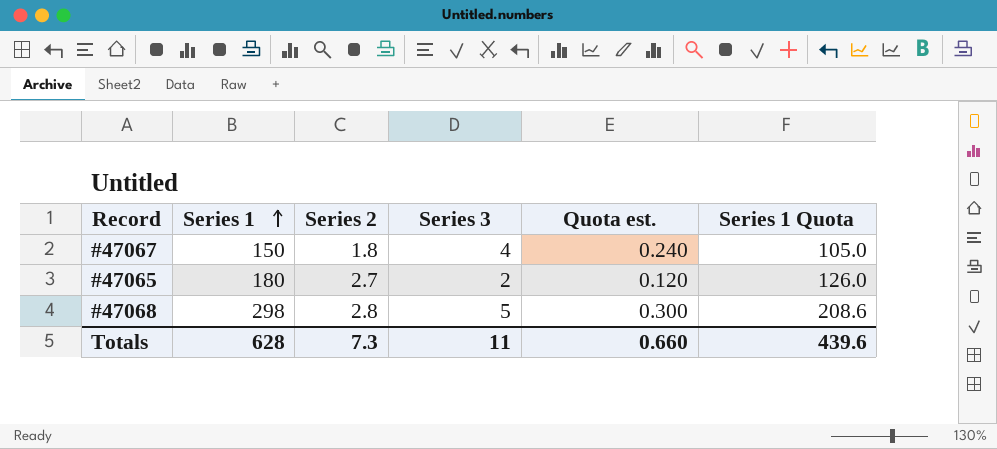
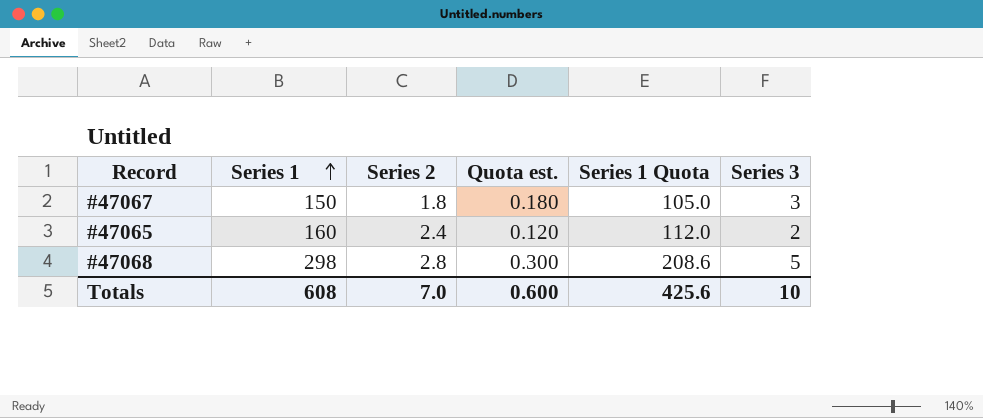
column Series 3 | position: 4 -> 6
#47067 | Quota est.: 0.240 -> 0.180
#47067 | Series 3: 4 -> 3
#47065 | Series 1: 180 -> 160
#47065 | Series 2: 2.7 -> 2.4
#47065 | Series 1 Quota: 126.0 -> 112.0
Totals | Series 1: 628 -> 608
Totals | Series 2: 7.3 -> 7.0
Totals | Quota est.: 0.660 -> 0.600
Totals | Series 1 Quota: 439.6 -> 425.6
Totals | Series 3: 11 -> 10

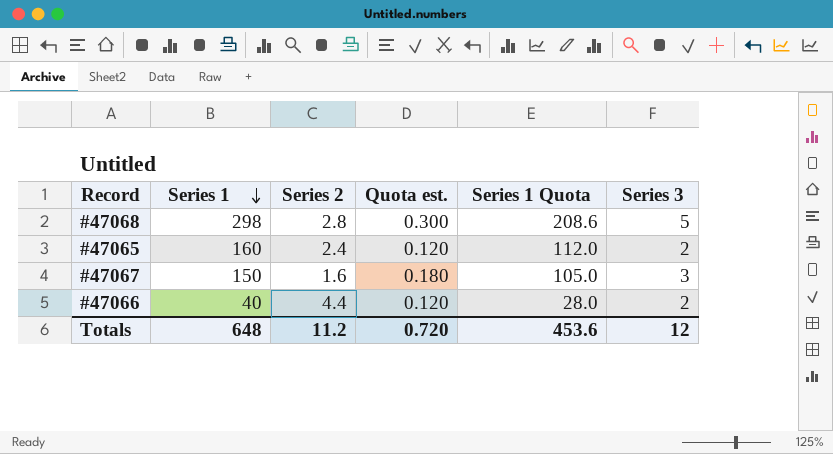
row order: Series 1 ascending -> Series 1 descending
#47067 | Series 2: 1.8 -> 1.6
row #47066: none -> 40 | 4.4 | 0.120 | 28.0 | 2
Totals | Series 1: 608 -> 648
Totals | Series 2: 7.0 -> 11.2
Totals | Quota est.: 0.600 -> 0.720
Totals | Series 1 Quota: 425.6 -> 453.6
Totals | Series 3: 10 -> 12

